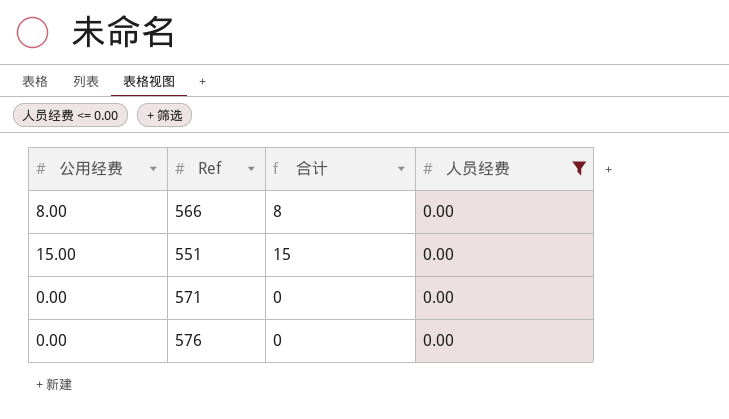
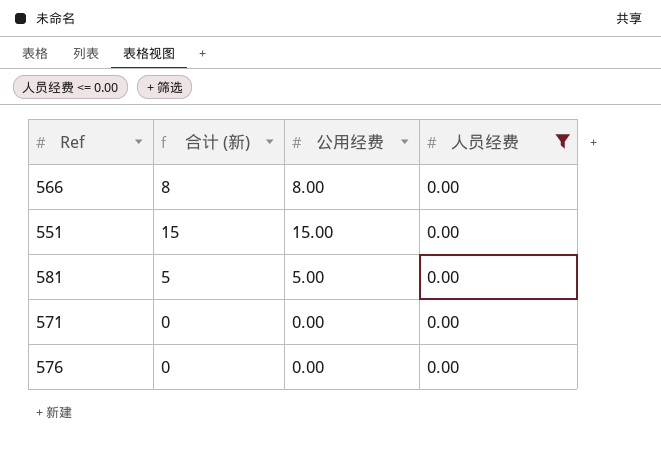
column name: 合计 -> 合计 (新)
column 公用经费 | position: 1 -> 3
row 581: none -> 5 | 5.00 | 0.00

